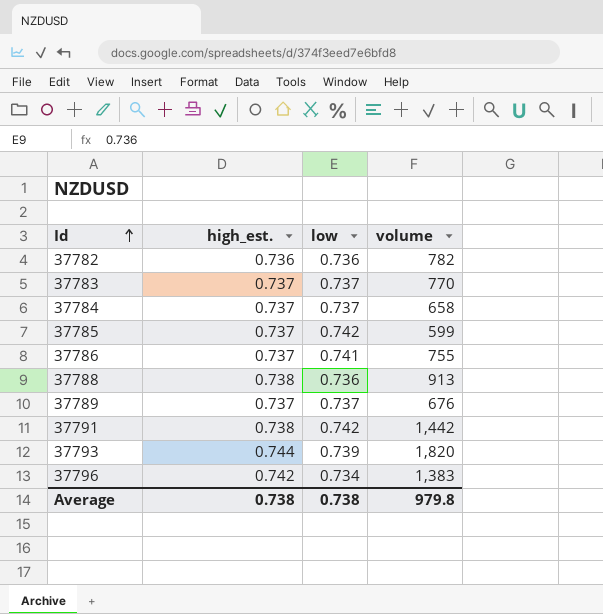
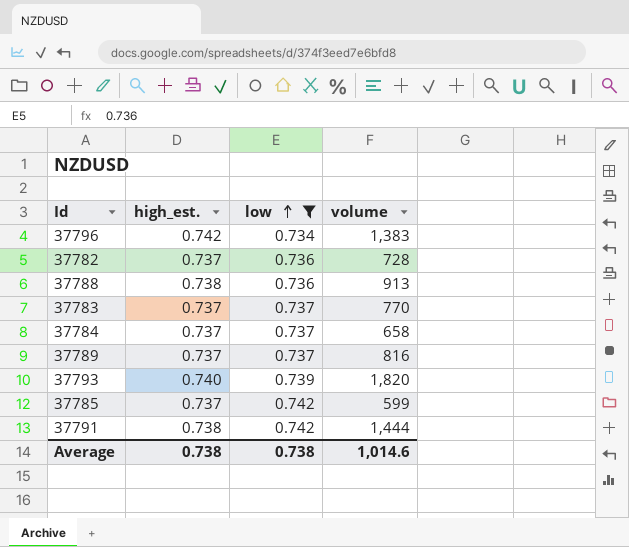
filter: none -> low != 0.741
row order: Id ascending -> low ascending
37782 | high_est.: 0.736 -> 0.737
37782 | volume: 782 -> 728
37789 | volume: 676 -> 816
37793 | high_est.: 0.744 -> 0.740
37791 | volume: 1,442 -> 1,444
Average | volume: 979.8 -> 1,014.6

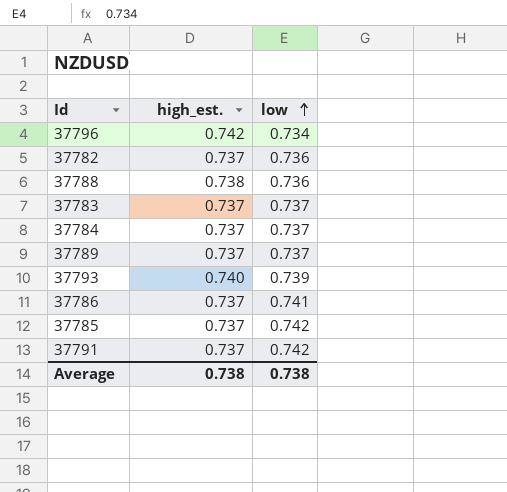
filter: low != 0.741 -> none
column volume | position: 4 -> none
37791 | high_est.: 0.738 -> 0.737

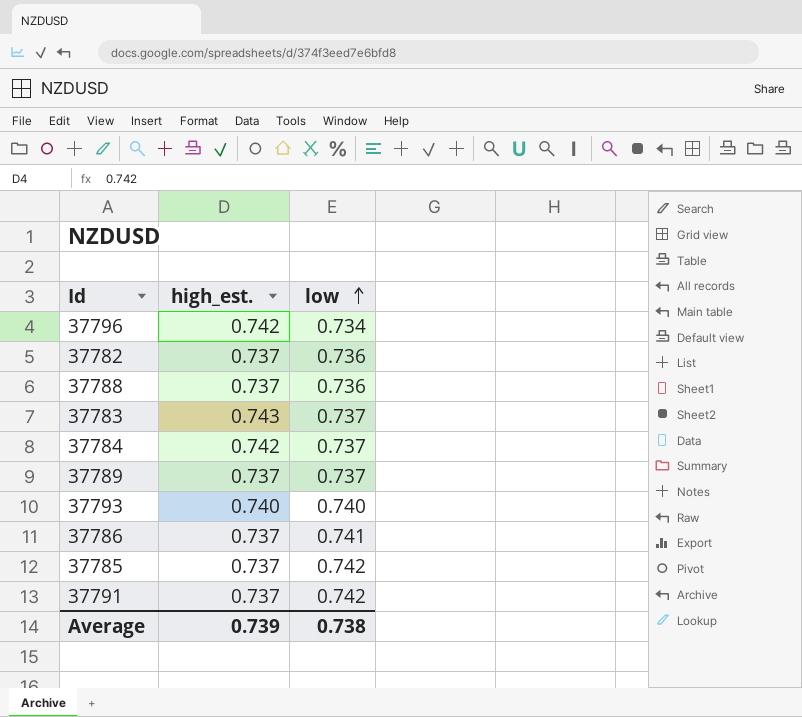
37788 | high_est.: 0.738 -> 0.737
37783 | high_est.: 0.737 -> 0.743
37784 | high_est.: 0.737 -> 0.742
37793 | low: 0.739 -> 0.740
Average | high_est.: 0.738 -> 0.739

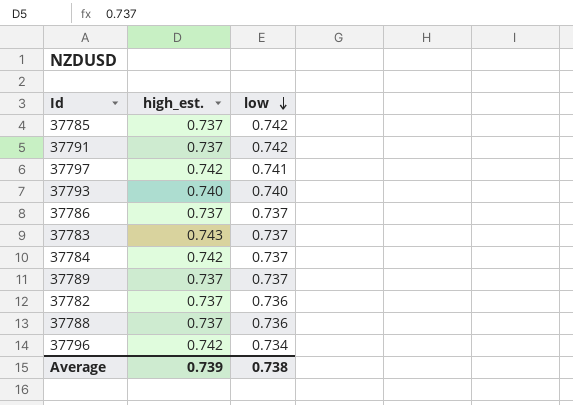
row order: low ascending -> low descending
row 37797: none -> 0.742 | 0.741
37786 | low: 0.741 -> 0.737

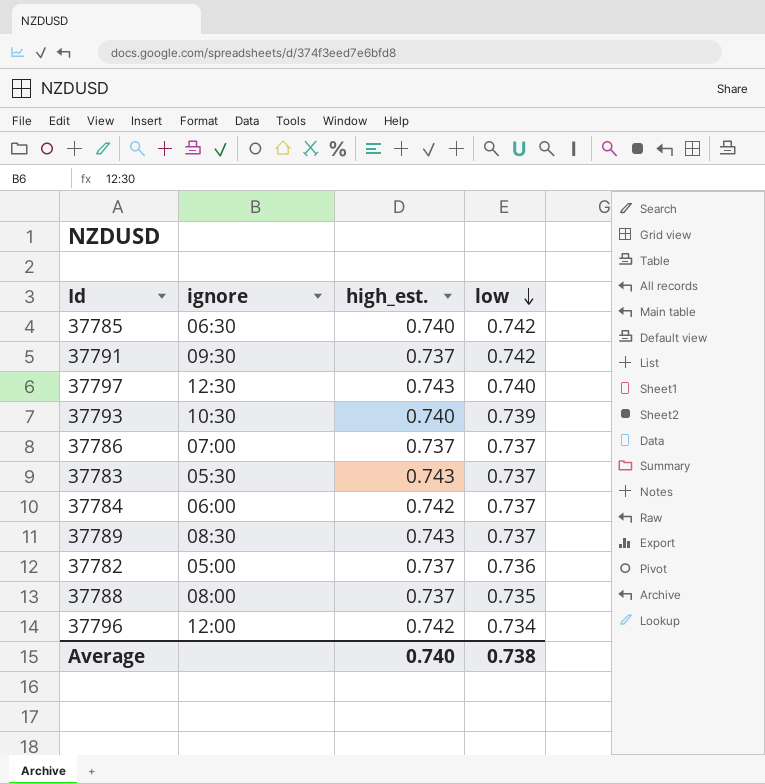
column ignore | position: none -> 2
37785 | high_est.: 0.737 -> 0.740
37797 | high_est.: 0.742 -> 0.743
37797 | low: 0.741 -> 0.740
37793 | low: 0.740 -> 0.739
37789 | high_est.: 0.737 -> 0.743
37788 | low: 0.736 -> 0.735
Average | high_est.: 0.739 -> 0.740

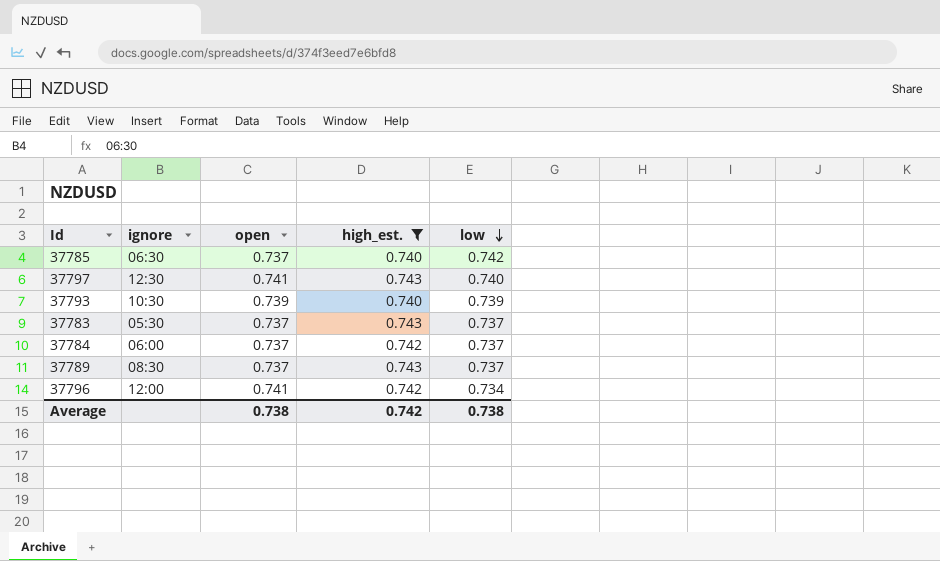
filter: none -> high_est. != 0.737
column open | position: none -> 3
Average | high_est.: 0.740 -> 0.742

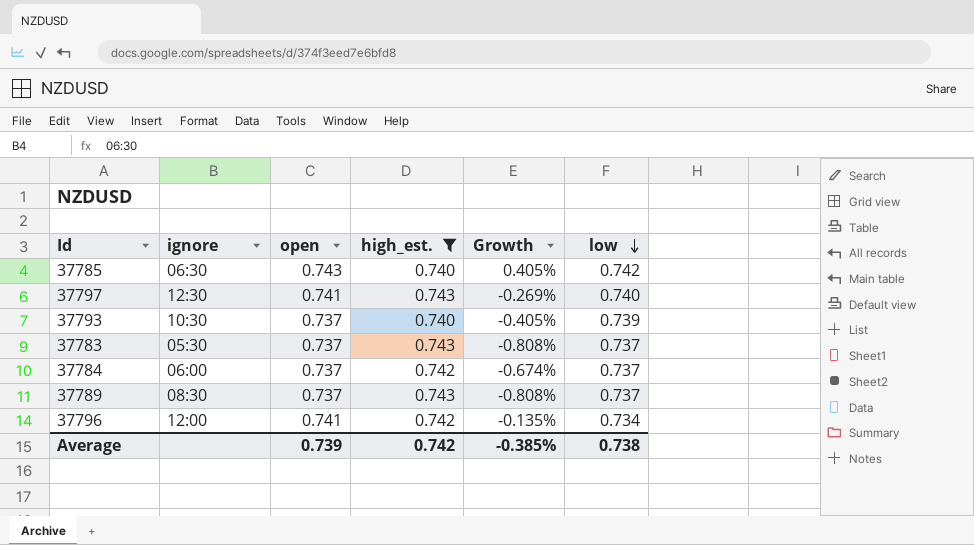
column Growth | formula: none -> ([open] - [high_est.]) / [high_est.]
37785 | open: 0.737 -> 0.743
37793 | open: 0.739 -> 0.737
Average | open: 0.738 -> 0.739

